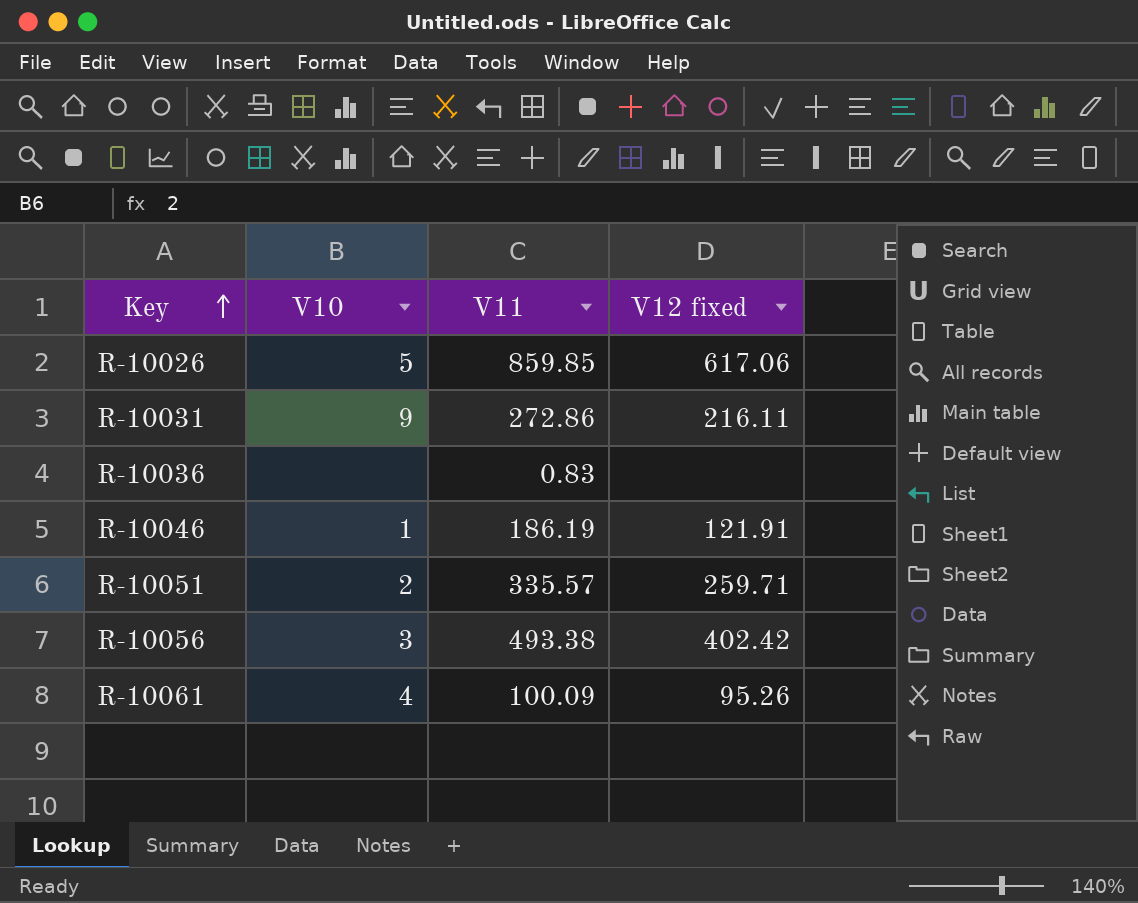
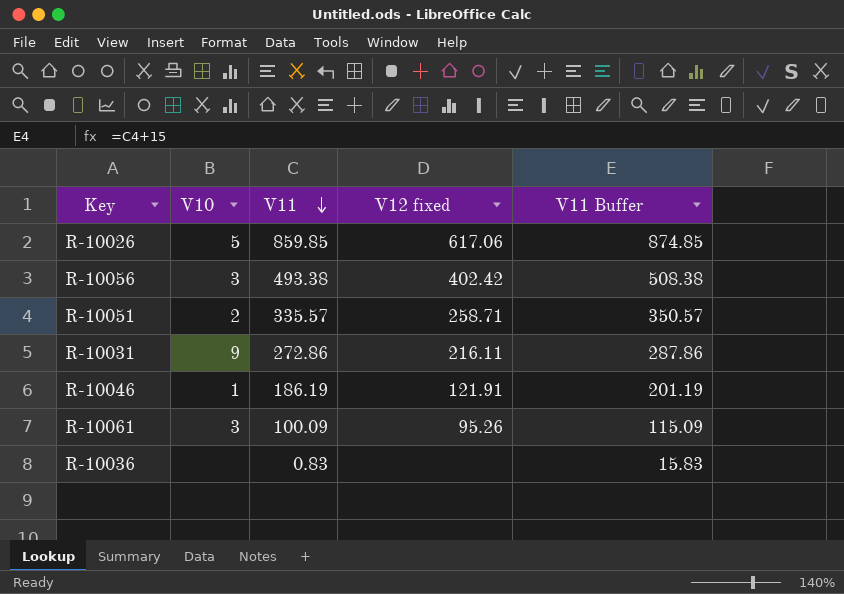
row order: Key ascending -> V11 descending
column V11 Buffer | formula: none -> [V11] + 15
R-10051 | V12 fixed: 259.71 -> 258.71
R-10061 | V10: 4 -> 3

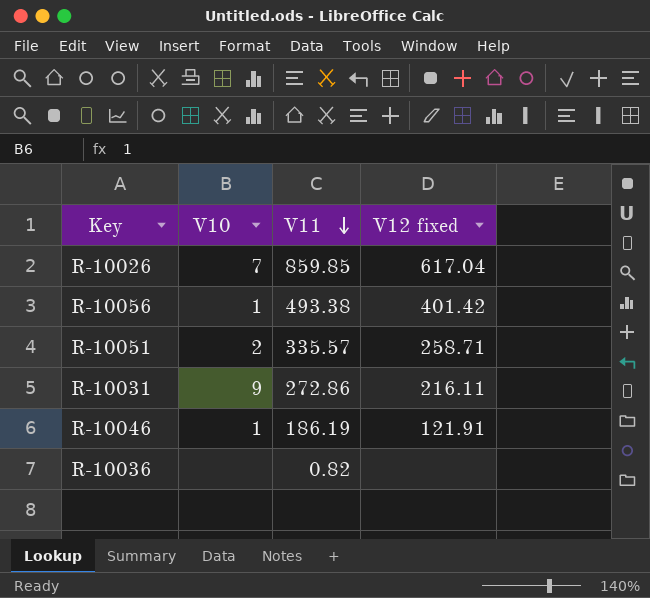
column V11 Buffer | formula: [V11] + 15 -> none
row R-10061: 3 | 100.09 | 95.26 | 115.09 -> none
R-10026 | V10: 5 -> 7
R-10026 | V12 fixed: 617.06 -> 617.04
R-10056 | V10: 3 -> 1
R-10056 | V12 fixed: 402.42 -> 401.42
R-10036 | V11: 0.83 -> 0.82

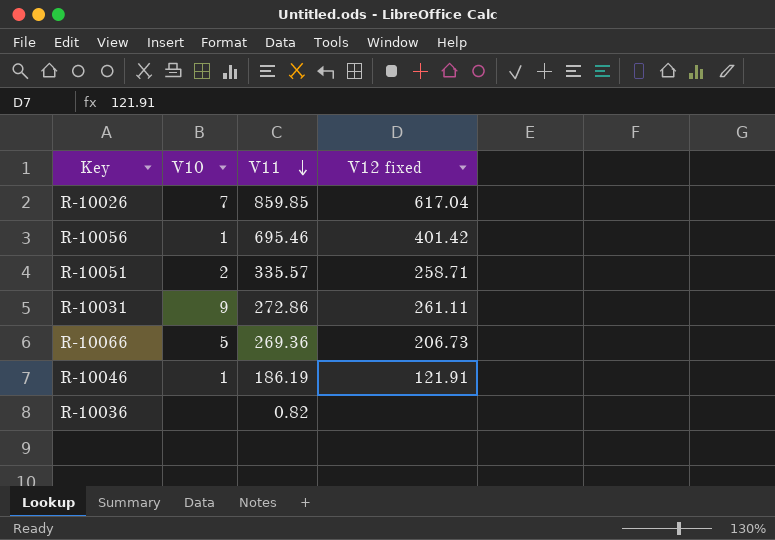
R-10056 | V11: 493.38 -> 695.46
R-10031 | V12 fixed: 216.11 -> 261.11
row R-10066: none -> 5 | 269.36 | 206.73

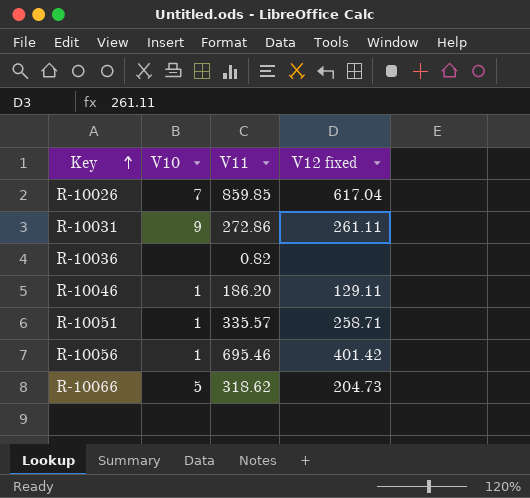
row order: V11 descending -> Key ascending
R-10046 | V11: 186.19 -> 186.20
R-10046 | V12 fixed: 121.91 -> 129.11
R-10051 | V10: 2 -> 1
R-10066 | V11: 269.36 -> 318.62
R-10066 | V12 fixed: 206.73 -> 204.73

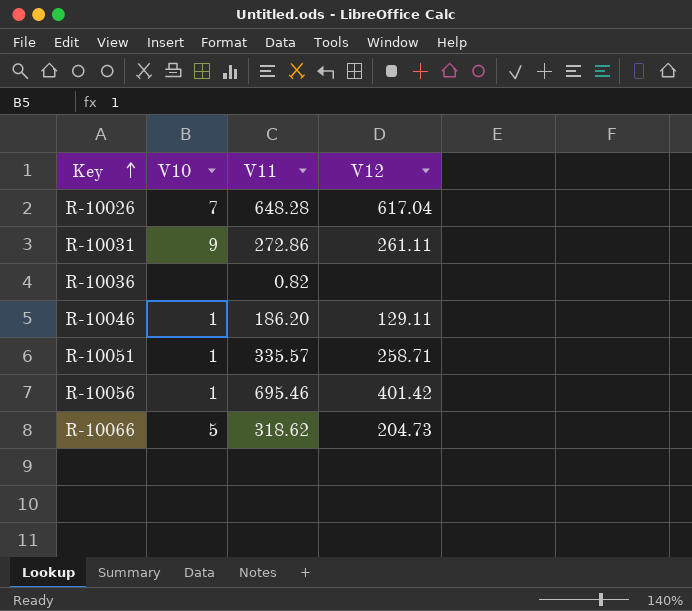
column name: V12 fixed -> V12
R-10026 | V11: 859.85 -> 648.28

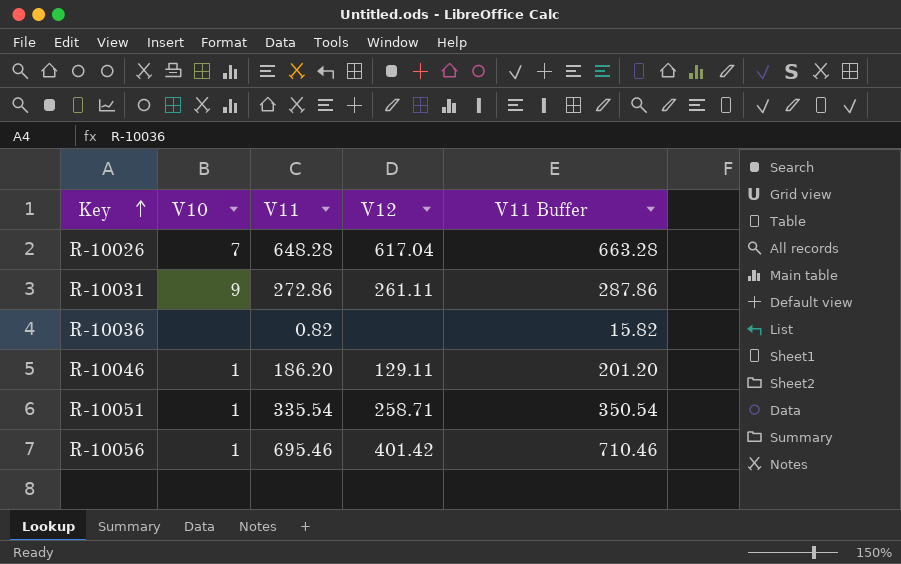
column V11 Buffer | formula: none -> [V11] + 15
row R-10066: 5 | 318.62 | 204.73 -> none
R-10051 | V11: 335.57 -> 335.54

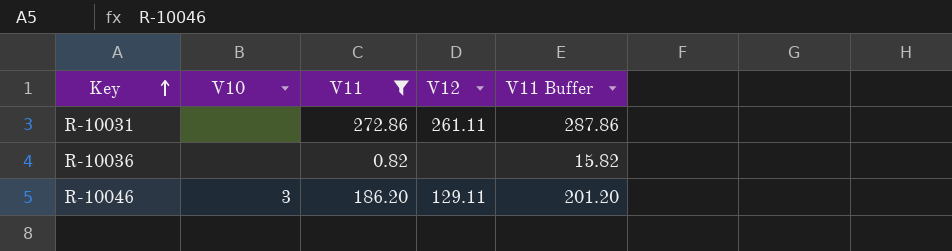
filter: none -> V11 <= 272.86
R-10031 | V10: 9 -> none
R-10046 | V10: 1 -> 3

